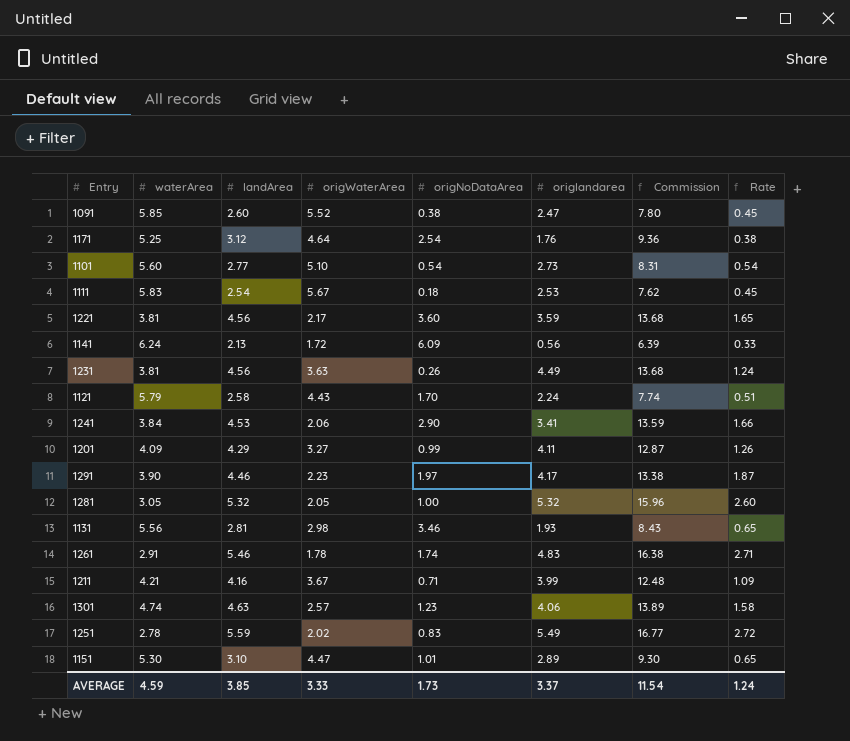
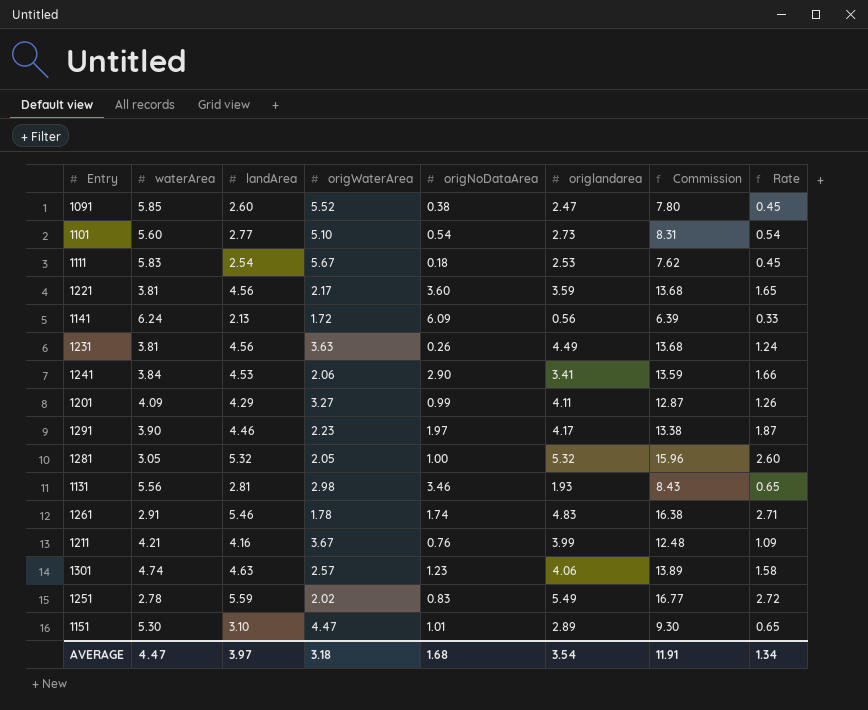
row 1171: 5.25 | 3.12 | 4.64 | 2.54 | 1.76 | 9.36 | 0.38 -> none
row 1121: 5.79 | 2.58 | 4.43 | 1.70 | 2.24 | 7.74 | 0.51 -> none
1211 | origNoDataArea: 0.71 -> 0.76
AVERAGE | waterArea: 4.59 -> 4.47
AVERAGE | landArea: 3.85 -> 3.97
AVERAGE | origWaterArea: 3.33 -> 3.18
AVERAGE | origNoDataArea: 1.73 -> 1.68
AVERAGE | origlandarea: 3.37 -> 3.54
AVERAGE | Commission: 11.54 -> 11.91
AVERAGE | Rate: 1.24 -> 1.34

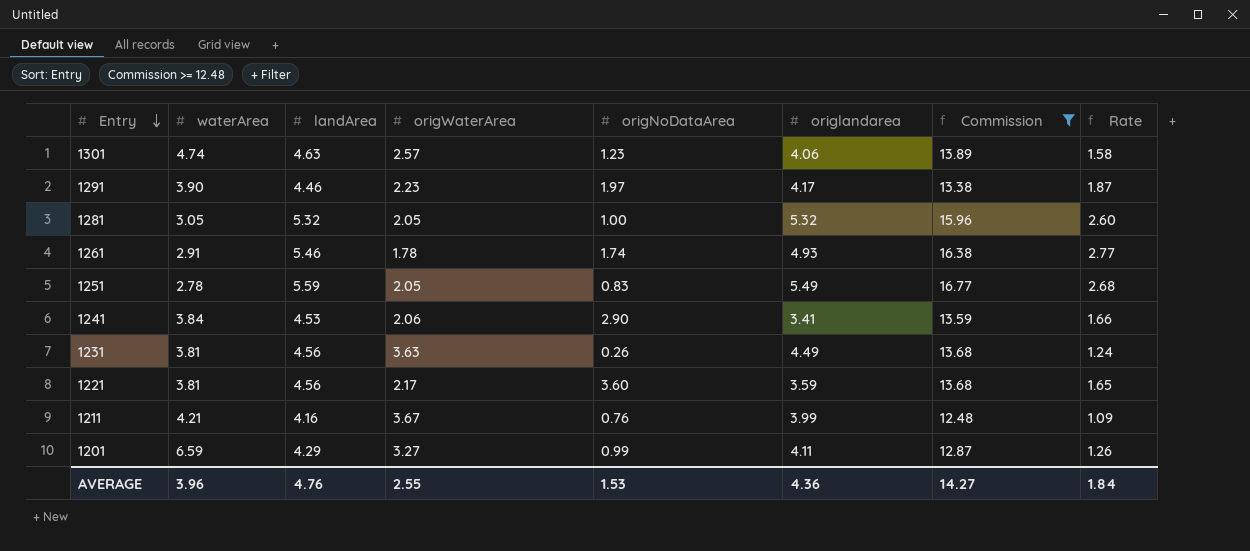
filter: none -> Commission >= 12.48
row order: none -> Entry descending
1261 | origlandarea: 4.83 -> 4.93
1261 | Rate: 2.71 -> 2.77
1251 | origWaterArea: 2.02 -> 2.05
1251 | Rate: 2.72 -> 2.68
1201 | waterArea: 4.09 -> 6.59
AVERAGE | waterArea: 4.47 -> 3.96
AVERAGE | landArea: 3.97 -> 4.76
AVERAGE | origWaterArea: 3.18 -> 2.55
AVERAGE | origNoDataArea: 1.68 -> 1.53
AVERAGE | origlandarea: 3.54 -> 4.36
AVERAGE | Commission: 11.91 -> 14.27
AVERAGE | Rate: 1.34 -> 1.84

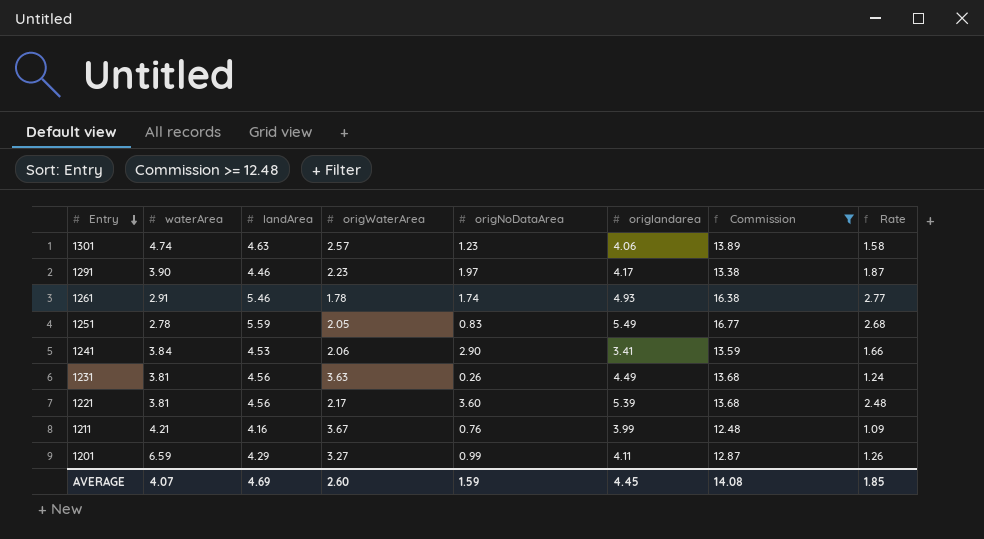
row 1281: 3.05 | 5.32 | 2.05 | 1.00 | 5.32 | 15.96 | 2.60 -> none
1221 | origlandarea: 3.59 -> 5.39
1221 | Rate: 1.65 -> 2.48
AVERAGE | waterArea: 3.96 -> 4.07
AVERAGE | landArea: 4.76 -> 4.69
AVERAGE | origWaterArea: 2.55 -> 2.60
AVERAGE | origNoDataArea: 1.53 -> 1.59
AVERAGE | origlandarea: 4.36 -> 4.45
AVERAGE | Commission: 14.27 -> 14.08
AVERAGE | Rate: 1.84 -> 1.85

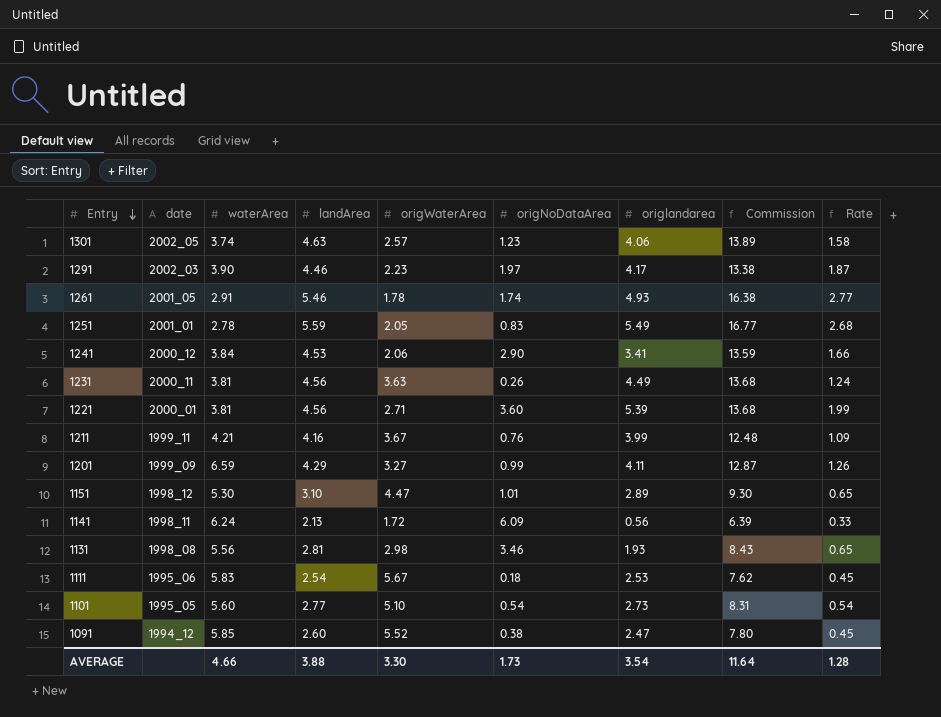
filter: Commission >= 12.48 -> none
column date | position: none -> 2
1301 | waterArea: 4.74 -> 3.74
1221 | origWaterArea: 2.17 -> 2.71
1221 | Rate: 2.48 -> 1.99
AVERAGE | waterArea: 4.07 -> 4.66
AVERAGE | landArea: 4.69 -> 3.88
AVERAGE | origWaterArea: 2.60 -> 3.30
AVERAGE | origNoDataArea: 1.59 -> 1.73
AVERAGE | origlandarea: 4.45 -> 3.54
AVERAGE | Commission: 14.08 -> 11.64
AVERAGE | Rate: 1.85 -> 1.28

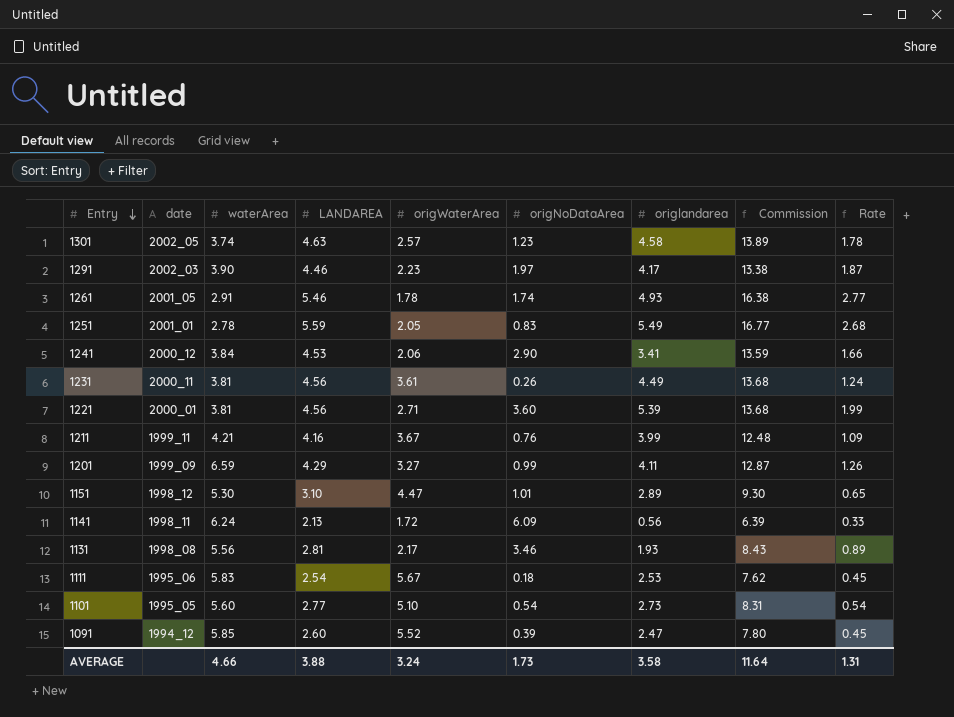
column name: landArea -> LANDAREA
1301 | origlandarea: 4.06 -> 4.58
1301 | Rate: 1.58 -> 1.78
1231 | origWaterArea: 3.63 -> 3.61
1131 | origWaterArea: 2.98 -> 2.17
1131 | Rate: 0.65 -> 0.89
1091 | origNoDataArea: 0.38 -> 0.39
AVERAGE | origWaterArea: 3.30 -> 3.24
AVERAGE | origlandarea: 3.54 -> 3.58
AVERAGE | Rate: 1.28 -> 1.31

